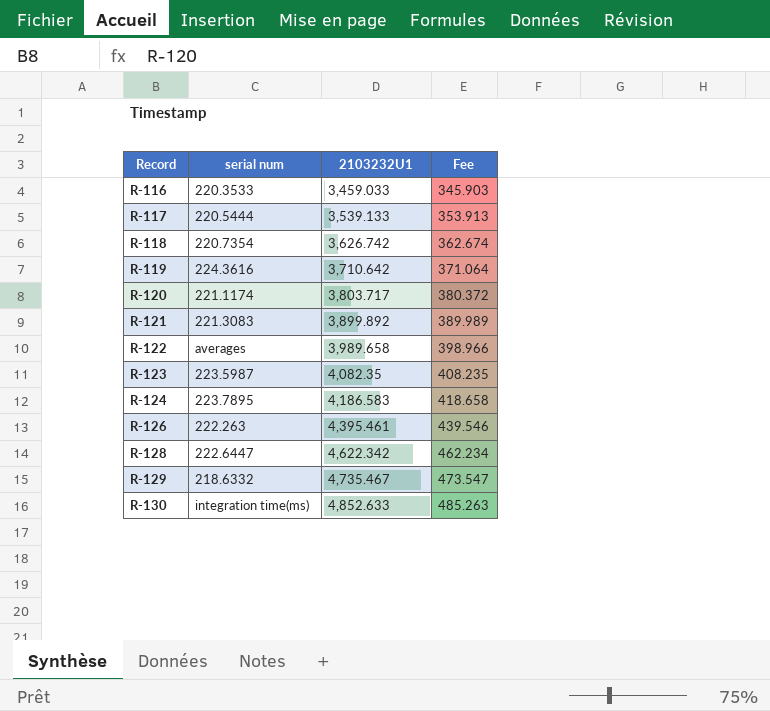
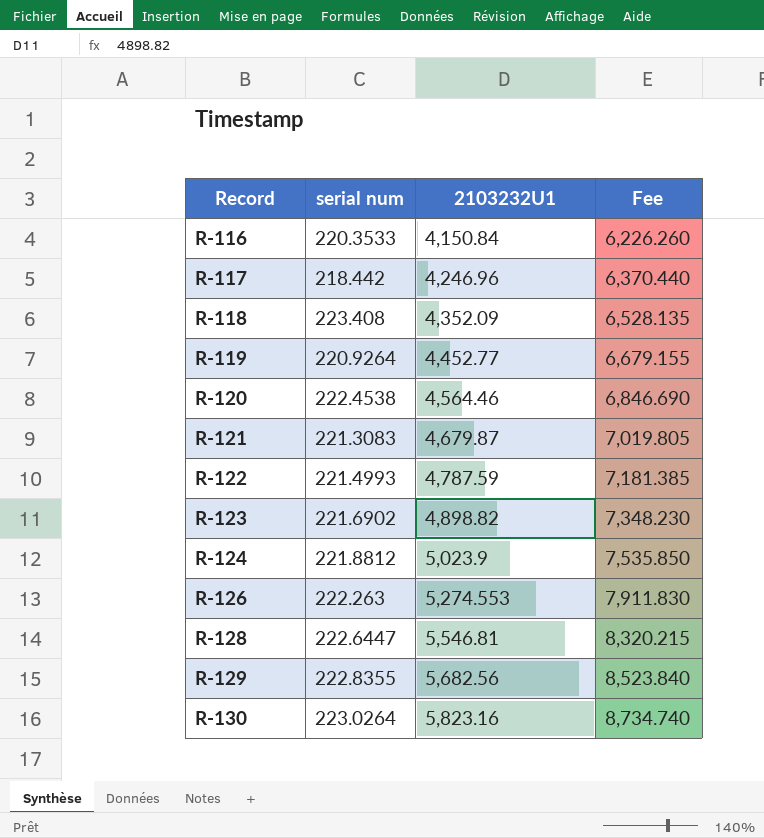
column Fee | formula: [2103232U1] * 0.1 -> [2103232U1] * 1.5
R-116 | 2103232U1: 3,459.033 -> 4,150.84
R-117 | serial num: 220.5444 -> 218.442
R-117 | 2103232U1: 3,539.133 -> 4,246.96
R-118 | serial num: 220.7354 -> 223.408
R-118 | 2103232U1: 3,626.742 -> 4,352.09
R-119 | serial num: 224.3616 -> 220.9264
R-119 | 2103232U1: 3,710.642 -> 4,452.77
R-120 | serial num: 221.1174 -> 222.4538
R-120 | 2103232U1: 3,803.717 -> 4,564.46
R-121 | 2103232U1: 3,899.892 -> 4,679.87
R-122 | serial num: averages -> 221.4993
R-122 | 2103232U1: 3,989.658 -> 4,787.59
R-123 | serial num: 223.5987 -> 221.6902
R-123 | 2103232U1: 4,082.35 -> 4,898.82
R-124 | serial num: 223.7895 -> 221.8812
R-124 | 2103232U1: 4,186.583 -> 5,023.9
R-126 | 2103232U1: 4,395.461 -> 5,274.553
R-128 | 2103232U1: 4,622.342 -> 5,546.81
R-129 | serial num: 218.6332 -> 222.8355
R-129 | 2103232U1: 4,735.467 -> 5,682.56
R-130 | serial num: integration time(ms) -> 223.0264
R-130 | 2103232U1: 4,852.633 -> 5,823.16

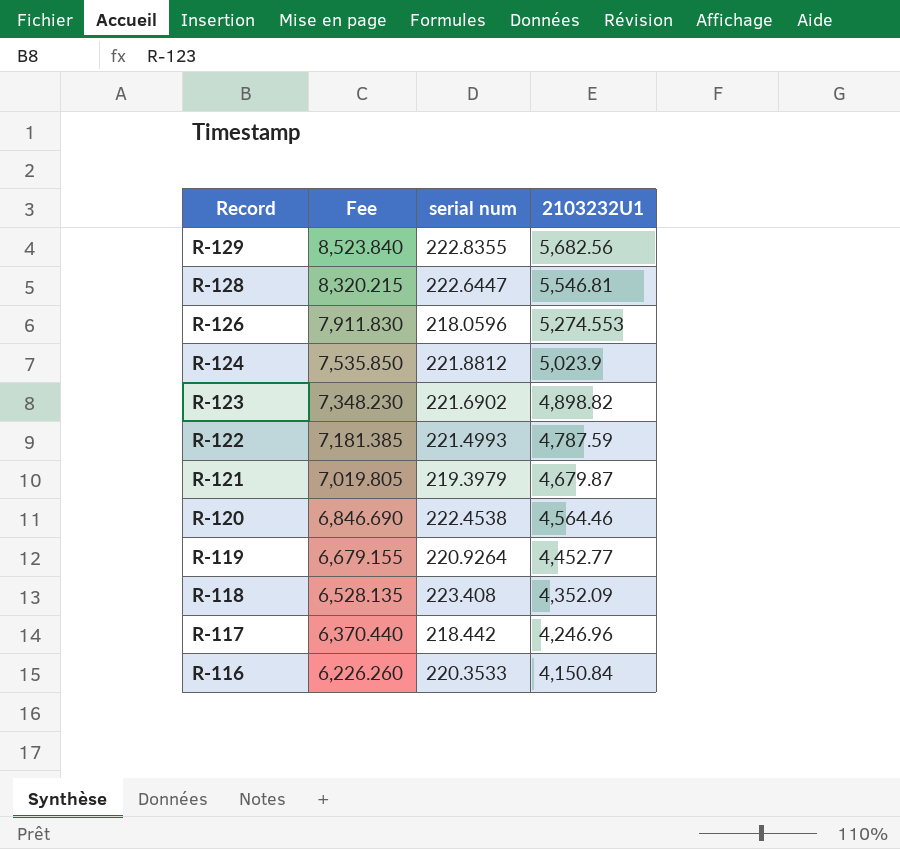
row order: Record ascending -> Record descending
column Fee | position: 4 -> 2
row R-130: 223.0264 | 5,823.16 | 8,734.740 -> none
R-126 | serial num: 222.263 -> 218.0596
R-121 | serial num: 221.3083 -> 219.3979

